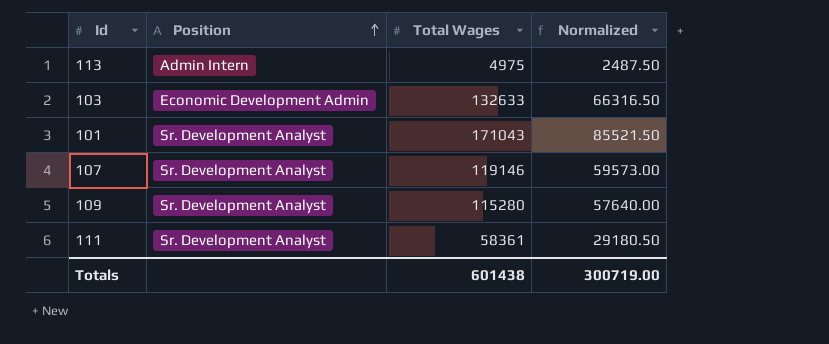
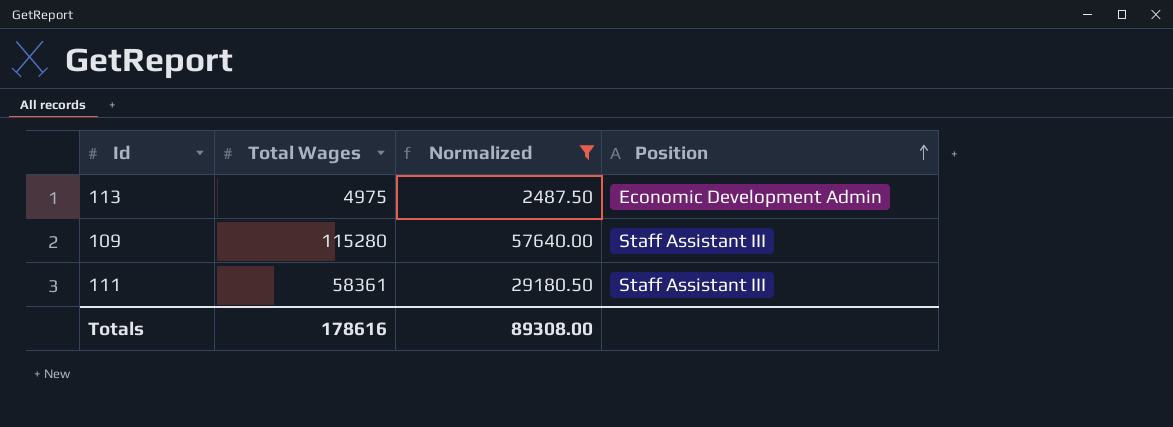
filter: none -> Normalized <= 57640.00
column Position | position: 2 -> 4
113 | Position: Admin Intern -> Economic Development Admin
109 | Position: Sr. Development Analyst -> Staff Assistant III
111 | Position: Sr. Development Analyst -> Staff Assistant III
Totals | Total Wages: 601438 -> 178616
Totals | Normalized: 300719.00 -> 89308.00

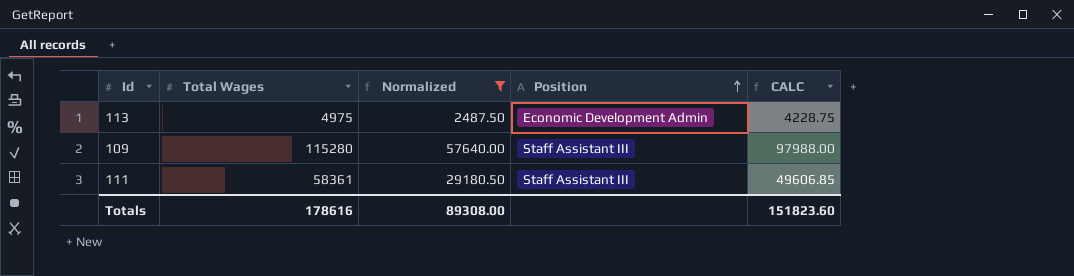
column CALC | formula: none -> [Total Wages] * 0.85

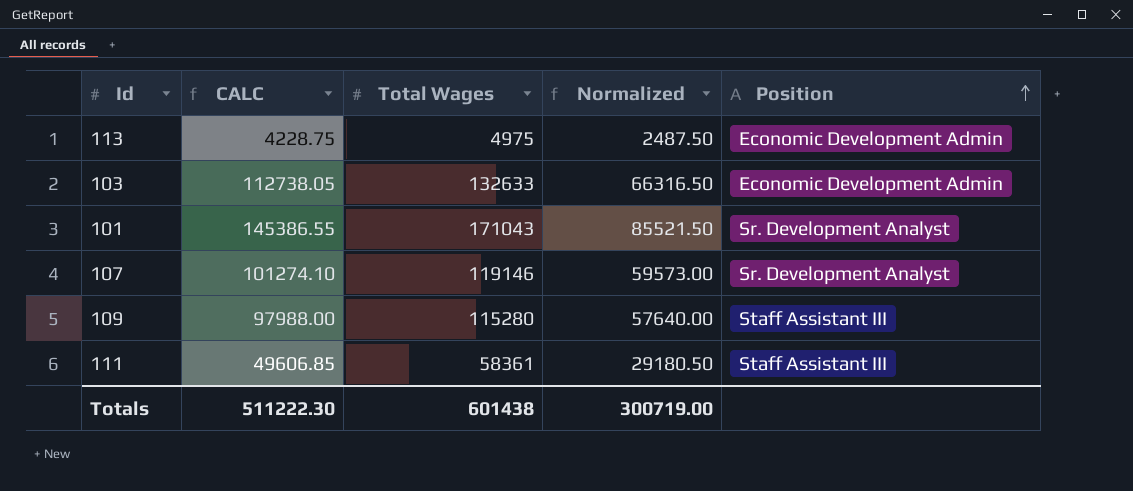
filter: Normalized <= 57640.00 -> none
column CALC | position: 5 -> 2
Totals | CALC: 151823.60 -> 511222.30
Totals | Total Wages: 178616 -> 601438
Totals | Normalized: 89308.00 -> 300719.00

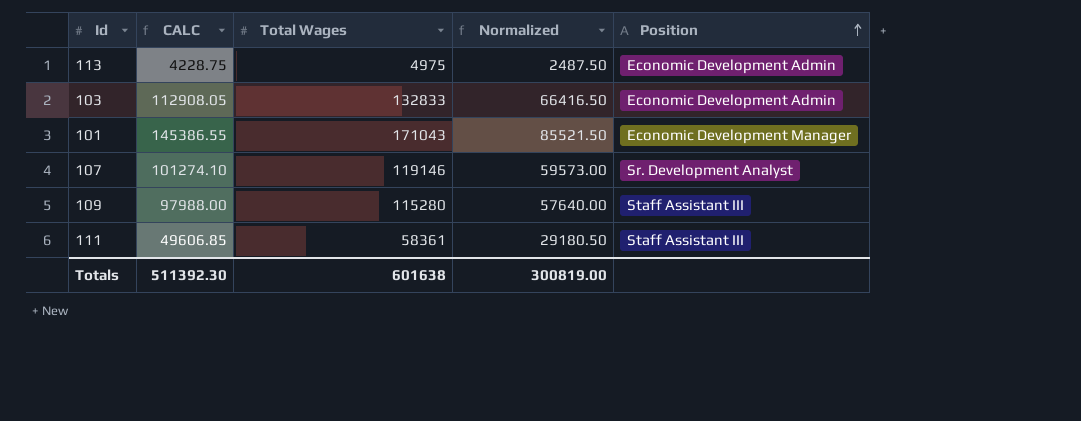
103 | CALC: 112738.05 -> 112908.05
103 | Total Wages: 132633 -> 132833
103 | Normalized: 66316.50 -> 66416.50
101 | Position: Sr. Development Analyst -> Economic Development Manager
Totals | CALC: 511222.30 -> 511392.30
Totals | Total Wages: 601438 -> 601638
Totals | Normalized: 300719.00 -> 300819.00

